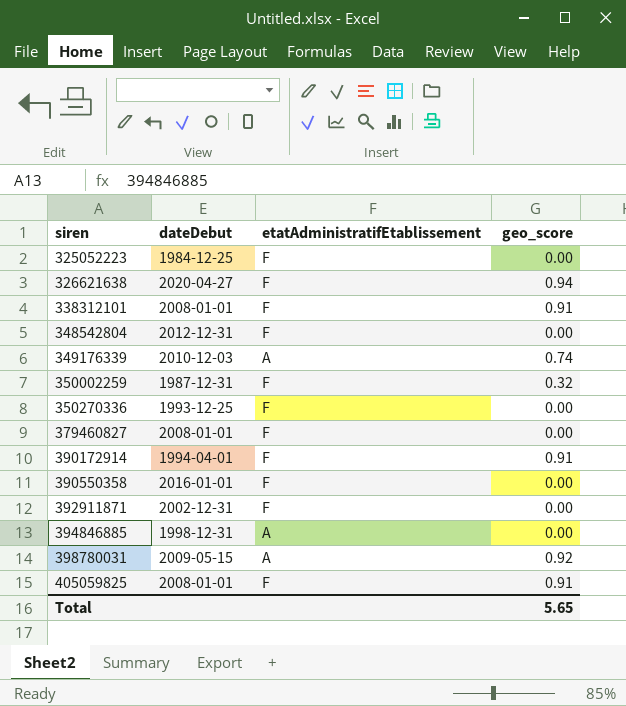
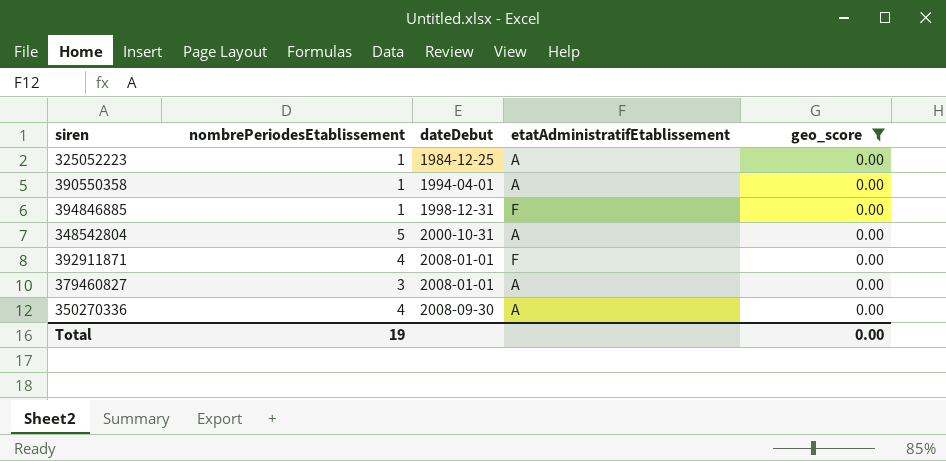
filter: none -> geo_score = 0.00
row order: siren ascending -> dateDebut ascending
column nombrePeriodesEtablissement | position: none -> 2
325052223 | etatAdministratifEtablissement: F -> A
390550358 | dateDebut: 2016-01-01 -> 1994-04-01
390550358 | etatAdministratifEtablissement: F -> A
394846885 | etatAdministratifEtablissement: A -> F
348542804 | dateDebut: 2012-12-31 -> 2000-10-31
348542804 | etatAdministratifEtablissement: F -> A
392911871 | dateDebut: 2002-12-31 -> 2008-01-01
379460827 | etatAdministratifEtablissement: F -> A
350270336 | dateDebut: 1993-12-25 -> 2008-09-30
350270336 | etatAdministratifEtablissement: F -> A
Total | geo_score: 5.65 -> 0.00

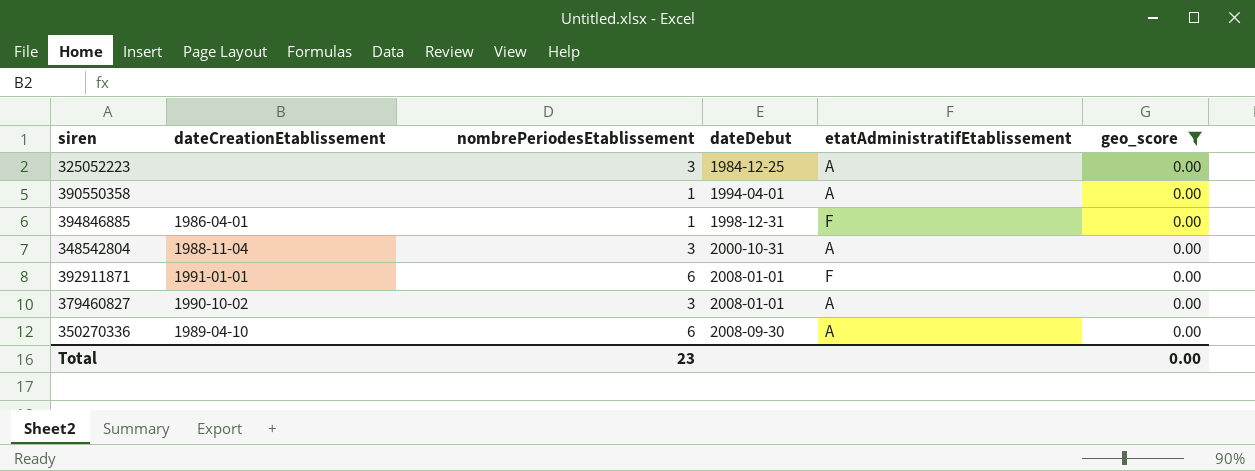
column dateCreationEtablissement | position: none -> 2
325052223 | nombrePeriodesEtablissement: 1 -> 3
348542804 | nombrePeriodesEtablissement: 5 -> 3
392911871 | nombrePeriodesEtablissement: 4 -> 6
350270336 | nombrePeriodesEtablissement: 4 -> 6
Total | nombrePeriodesEtablissement: 19 -> 23

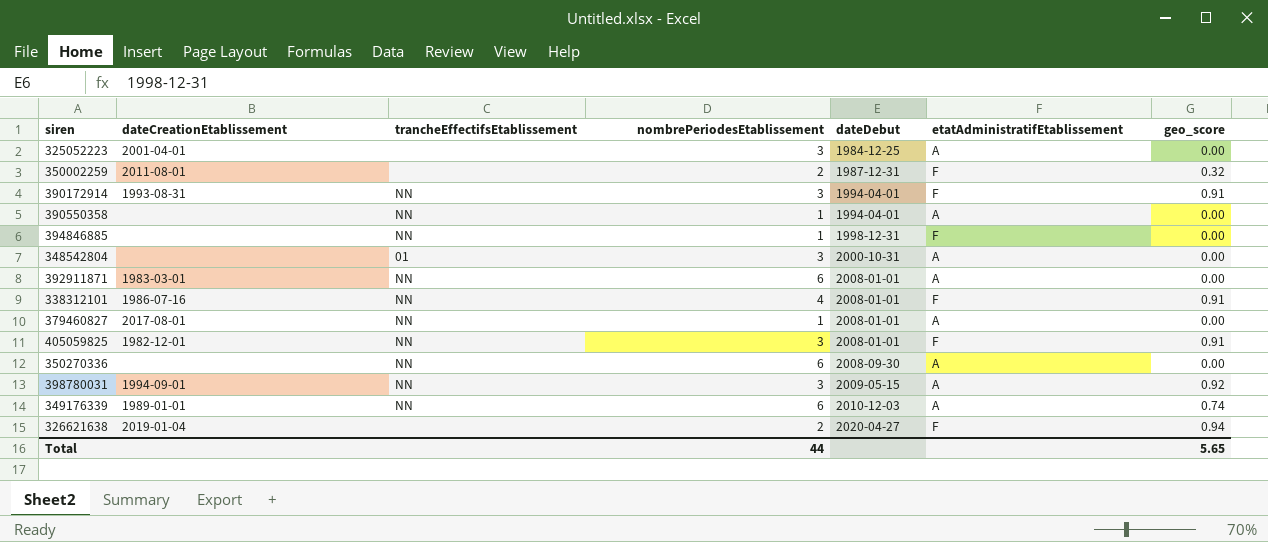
filter: geo_score = 0.00 -> none
column trancheEffectifsEtablissement | position: none -> 3
325052223 | dateCreationEtablissement: none -> 2001-04-01
394846885 | dateCreationEtablissement: 1986-04-01 -> none
348542804 | dateCreationEtablissement: 1988-11-04 -> none
392911871 | dateCreationEtablissement: 1991-01-01 -> 1983-03-01
392911871 | etatAdministratifEtablissement: F -> A
379460827 | dateCreationEtablissement: 1990-10-02 -> 2017-08-01
379460827 | nombrePeriodesEtablissement: 3 -> 1
350270336 | dateCreationEtablissement: 1989-04-10 -> none
Total | nombrePeriodesEtablissement: 23 -> 44
Total | geo_score: 0.00 -> 5.65

